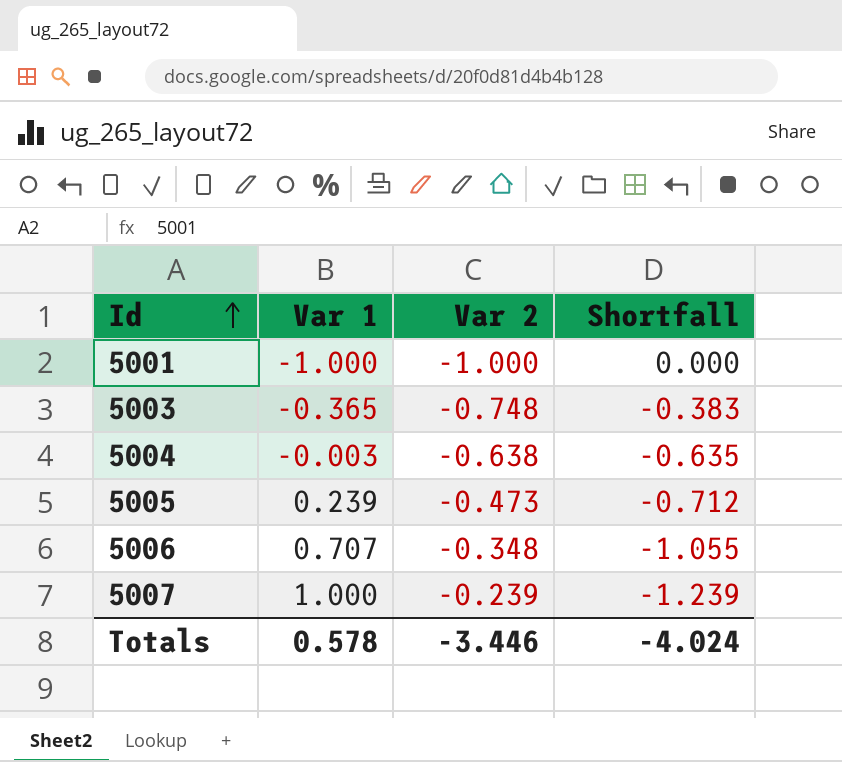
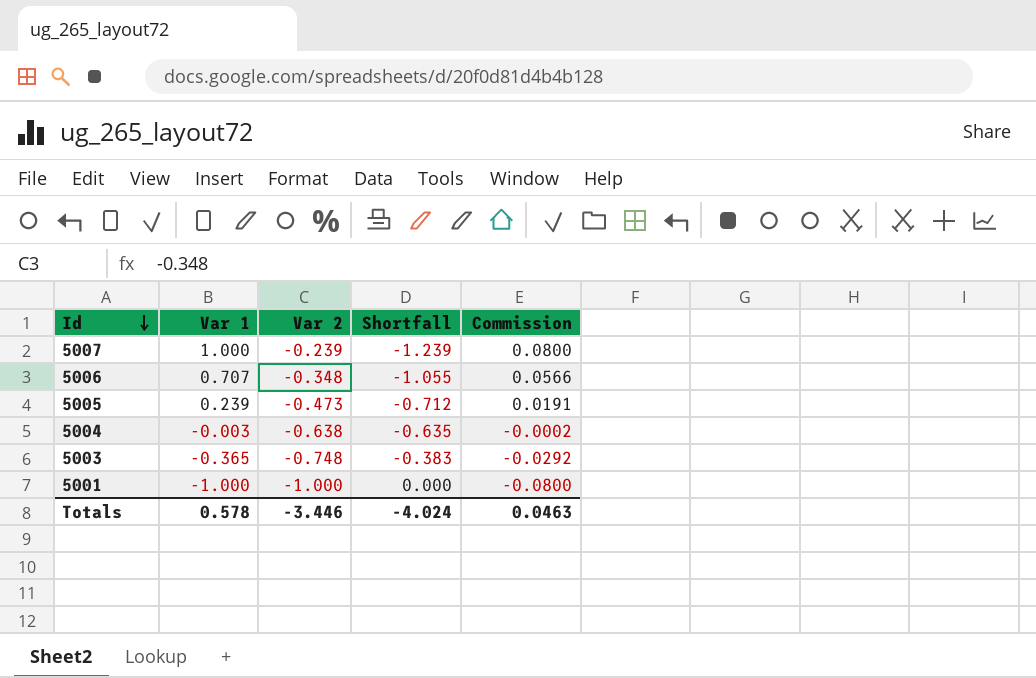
row order: Id ascending -> Id descending
column Commission | formula: none -> [Var 1] * 0.08

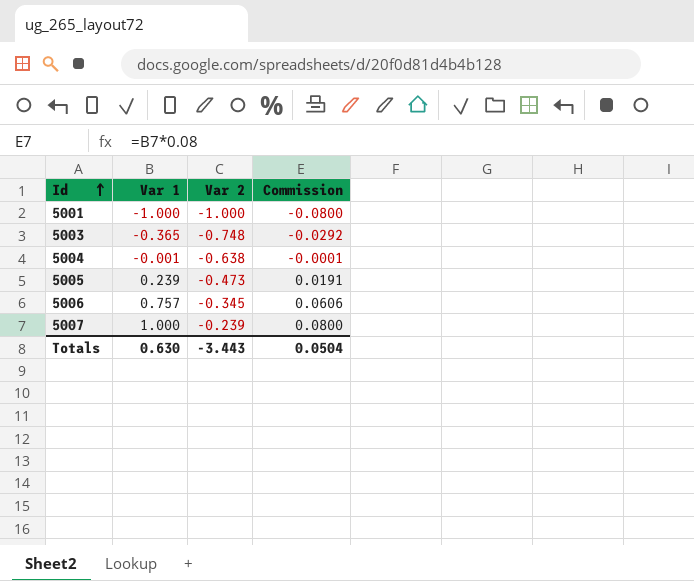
row order: Id descending -> Id ascending
column Shortfall | formula: [Var 2] - [Var 1] -> none
5004 | Var 1: -0.003 -> -0.001
5004 | Commission: -0.0002 -> -0.0001
5006 | Var 1: 0.707 -> 0.757
5006 | Var 2: -0.348 -> -0.345
5006 | Commission: 0.0566 -> 0.0606
Totals | Var 1: 0.578 -> 0.630
Totals | Var 2: -3.446 -> -3.443
Totals | Commission: 0.0463 -> 0.0504

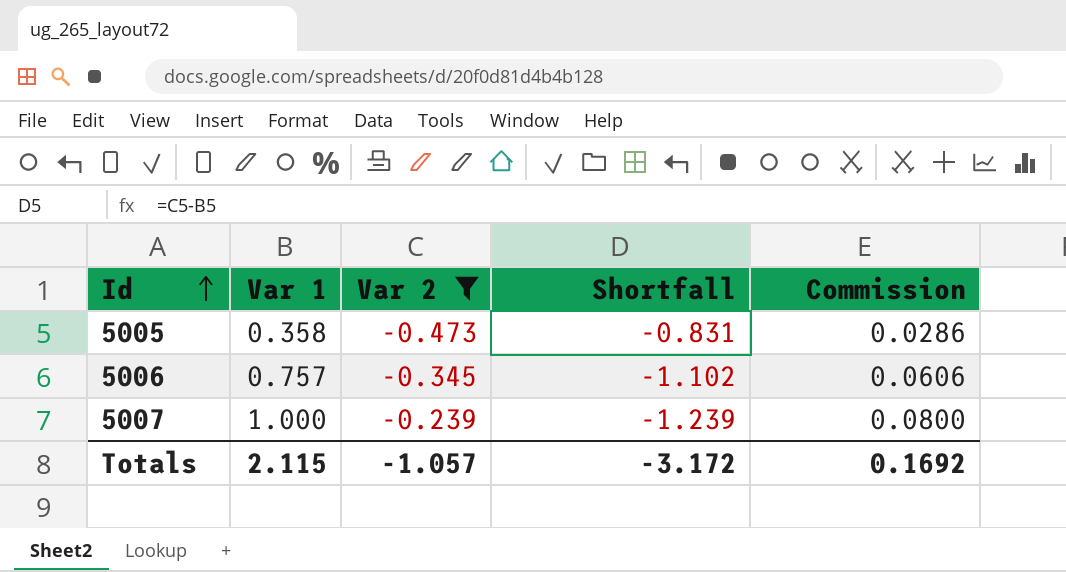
filter: none -> Var 2 >= -0.473
column Shortfall | formula: none -> [Var 2] - [Var 1]
5005 | Var 1: 0.239 -> 0.358
5005 | Commission: 0.0191 -> 0.0286
Totals | Var 1: 0.630 -> 2.115
Totals | Var 2: -3.443 -> -1.057
Totals | Commission: 0.0504 -> 0.1692

